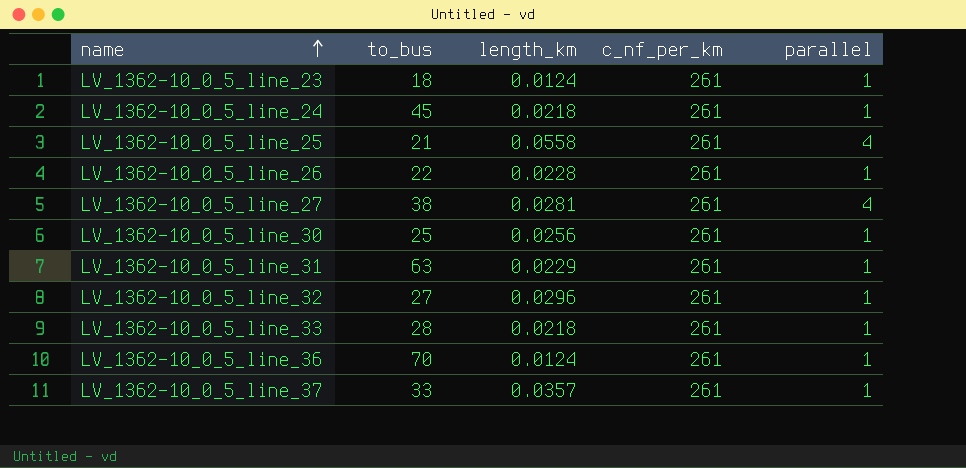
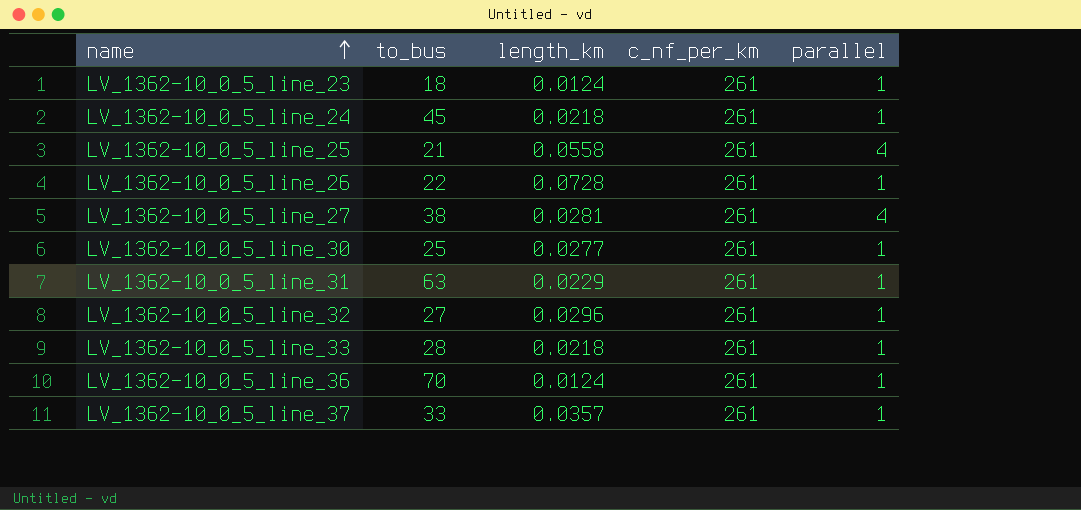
LV_1362-10_0_5_line_26 | length_km: 0.0228 -> 0.0728
LV_1362-10_0_5_line_30 | length_km: 0.0256 -> 0.0277

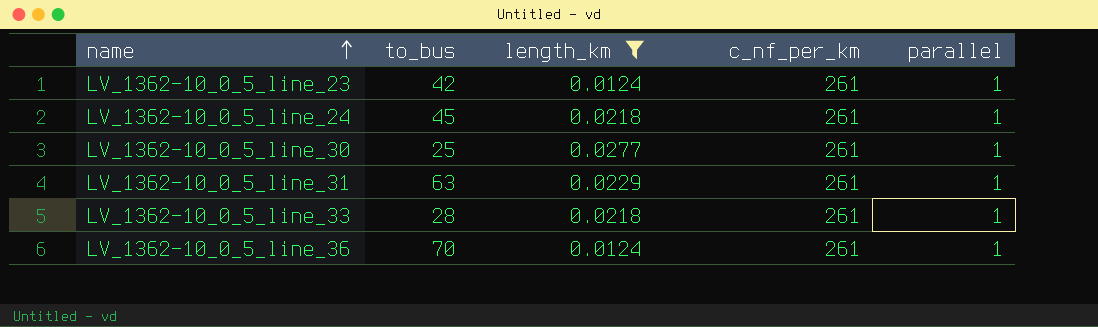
filter: none -> length_km <= 0.0277
LV_1362-10_0_5_line_23 | to_bus: 18 -> 42

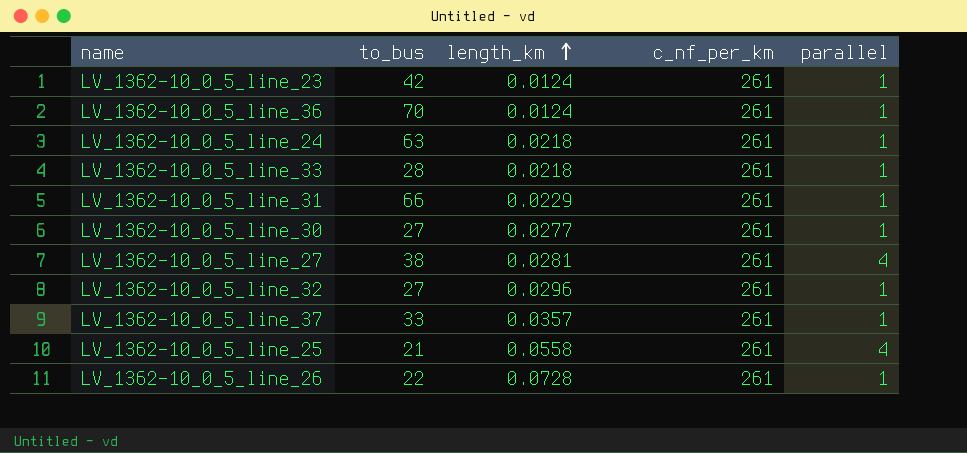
filter: length_km <= 0.0277 -> none
row order: name ascending -> length_km ascending
LV_1362-10_0_5_line_24 | to_bus: 45 -> 63
LV_1362-10_0_5_line_31 | to_bus: 63 -> 66
LV_1362-10_0_5_line_30 | to_bus: 25 -> 27

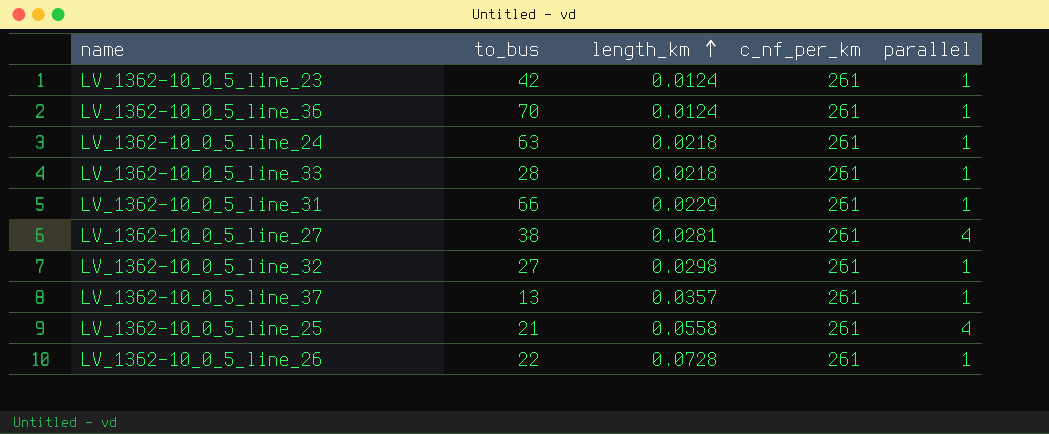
row LV_1362-10_0_5_line_30: 27 | 0.0277 | 261 | 1 -> none
LV_1362-10_0_5_line_32 | length_km: 0.0296 -> 0.0298
LV_1362-10_0_5_line_37 | to_bus: 33 -> 13

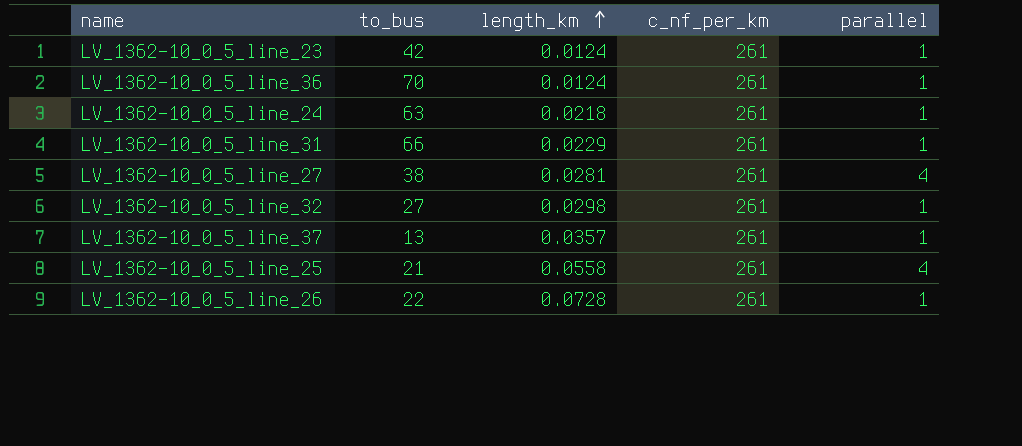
row LV_1362-10_0_5_line_33: 28 | 0.0218 | 261 | 1 -> none

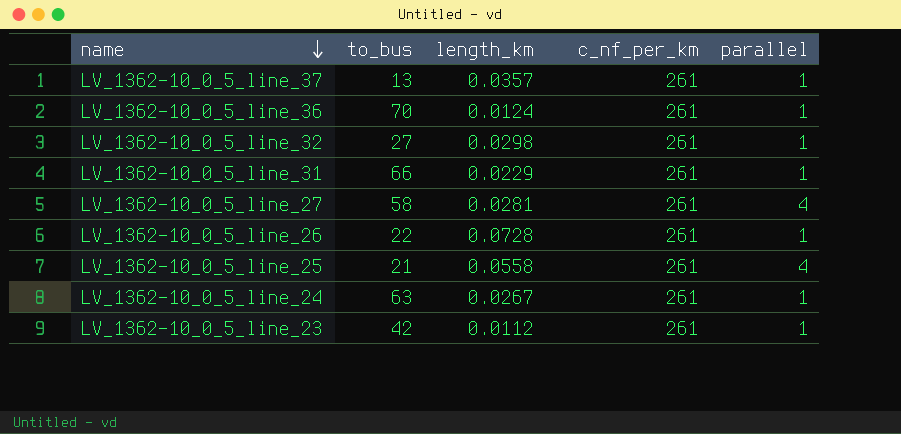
row order: length_km ascending -> name descending
LV_1362-10_0_5_line_27 | to_bus: 38 -> 58
LV_1362-10_0_5_line_24 | length_km: 0.0218 -> 0.0267
LV_1362-10_0_5_line_23 | length_km: 0.0124 -> 0.0112

